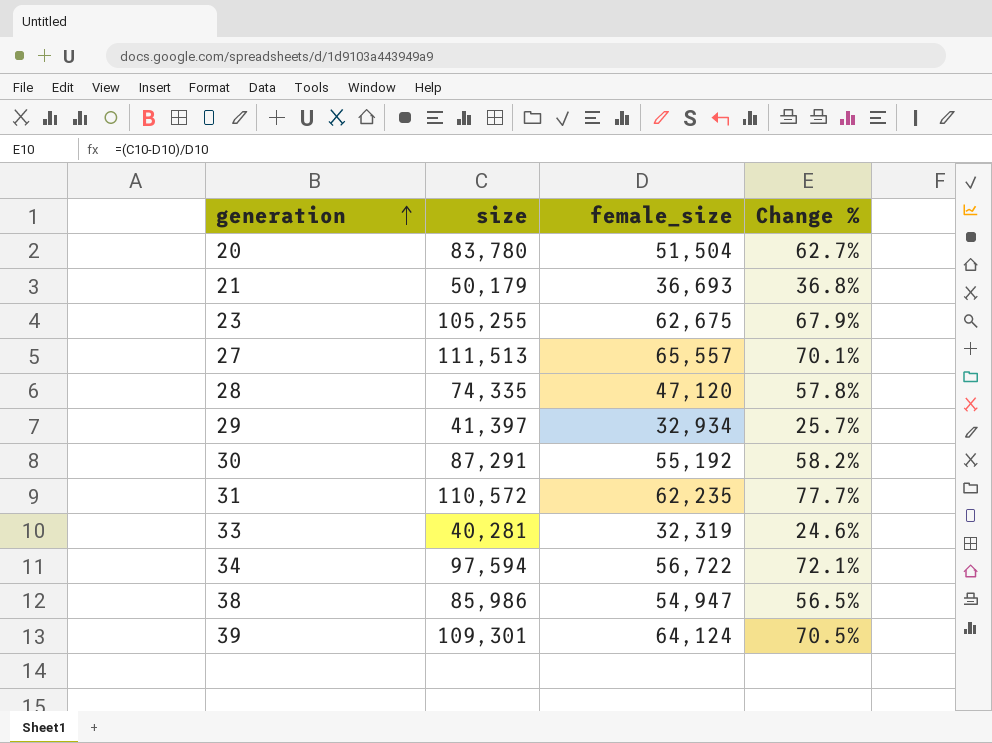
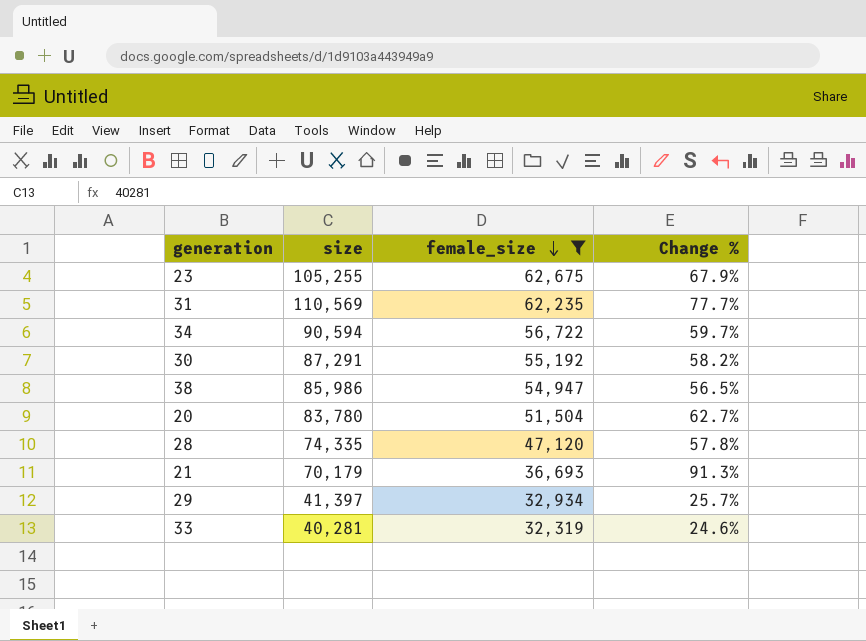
filter: none -> female_size <= 62,675
row order: generation ascending -> female_size descending
31 | size: 110,572 -> 110,569
34 | size: 97,594 -> 90,594
34 | Change %: 72.1% -> 59.7%
21 | size: 50,179 -> 70,179
21 | Change %: 36.8% -> 91.3%

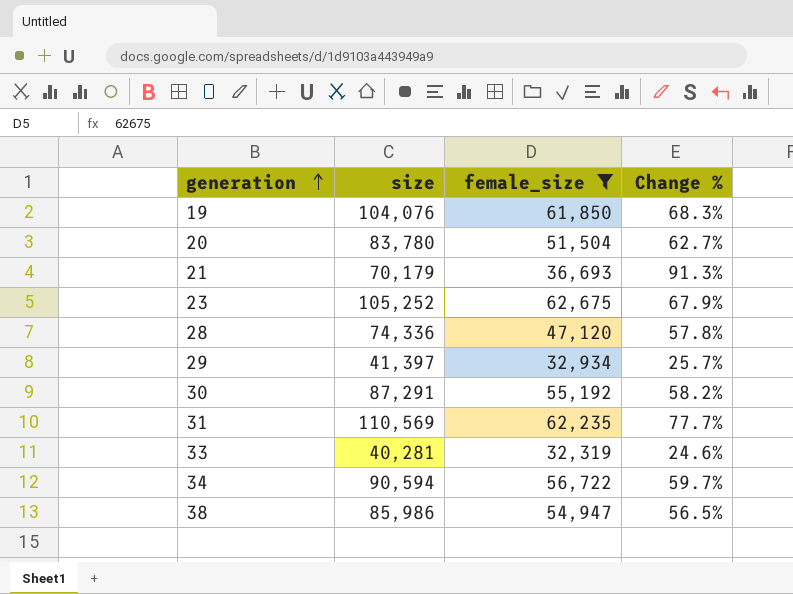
row order: female_size descending -> generation ascending
row 19: none -> 104,076 | 61,850 | 68.3%
23 | size: 105,255 -> 105,252
28 | size: 74,335 -> 74,336

